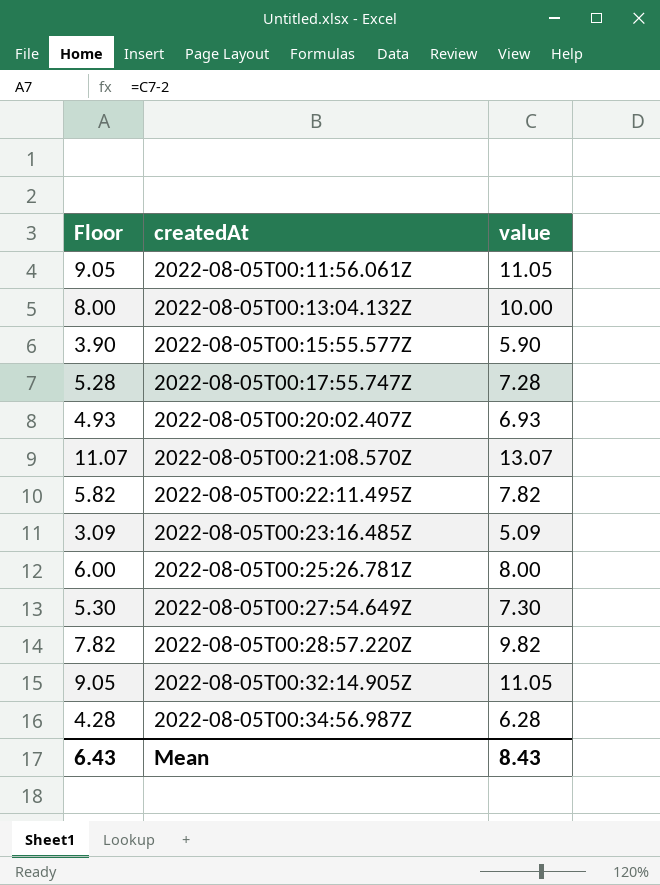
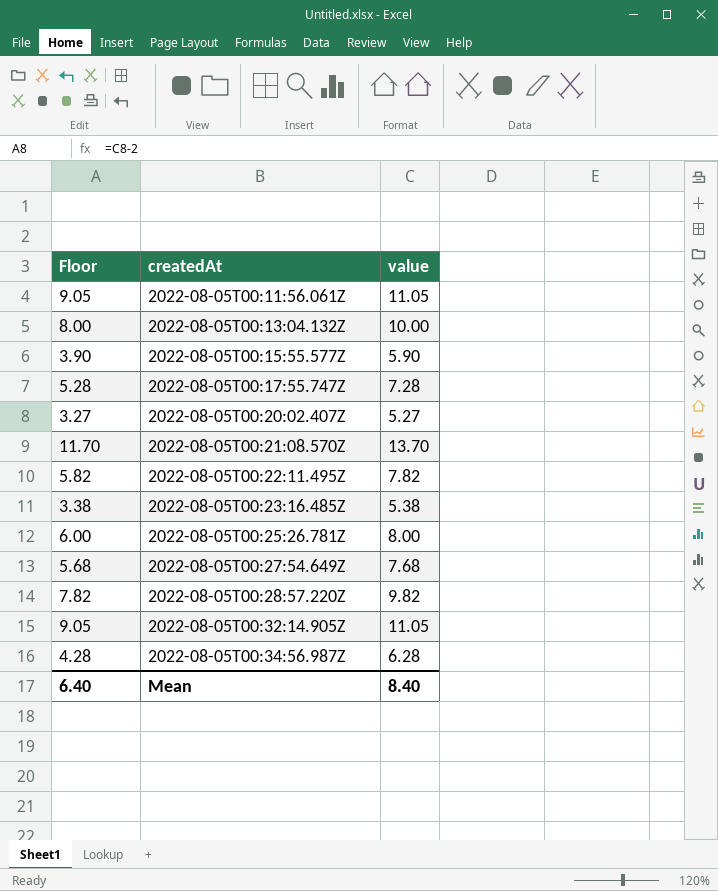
2022-08-05T00:20:02.407Z | Floor: 4.93 -> 3.27
2022-08-05T00:20:02.407Z | value: 6.93 -> 5.27
2022-08-05T00:21:08.570Z | Floor: 11.07 -> 11.70
2022-08-05T00:21:08.570Z | value: 13.07 -> 13.70
2022-08-05T00:23:16.485Z | Floor: 3.09 -> 3.38
2022-08-05T00:23:16.485Z | value: 5.09 -> 5.38
2022-08-05T00:27:54.649Z | Floor: 5.30 -> 5.68
2022-08-05T00:27:54.649Z | value: 7.30 -> 7.68
Mean | Floor: 6.43 -> 6.40
Mean | value: 8.43 -> 8.40

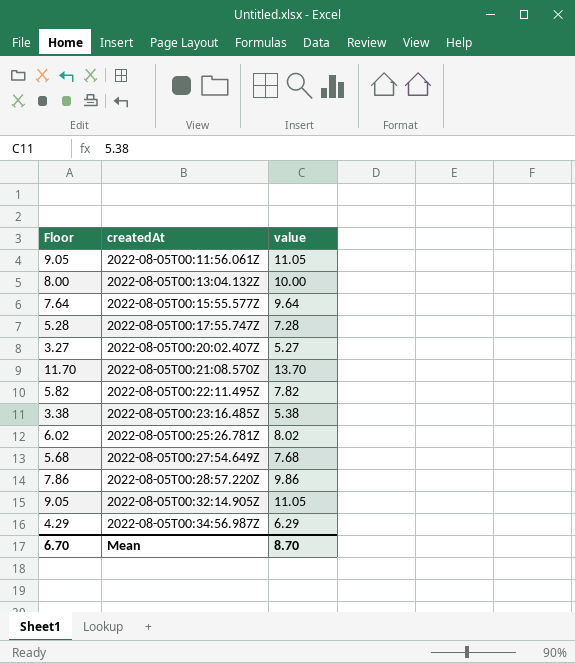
2022-08-05T00:15:55.577Z | Floor: 3.90 -> 7.64
2022-08-05T00:15:55.577Z | value: 5.90 -> 9.64
2022-08-05T00:25:26.781Z | Floor: 6.00 -> 6.02
2022-08-05T00:25:26.781Z | value: 8.00 -> 8.02
2022-08-05T00:28:57.220Z | Floor: 7.82 -> 7.86
2022-08-05T00:28:57.220Z | value: 9.82 -> 9.86
2022-08-05T00:34:56.987Z | Floor: 4.28 -> 4.29
2022-08-05T00:34:56.987Z | value: 6.28 -> 6.29
Mean | Floor: 6.40 -> 6.70
Mean | value: 8.40 -> 8.70

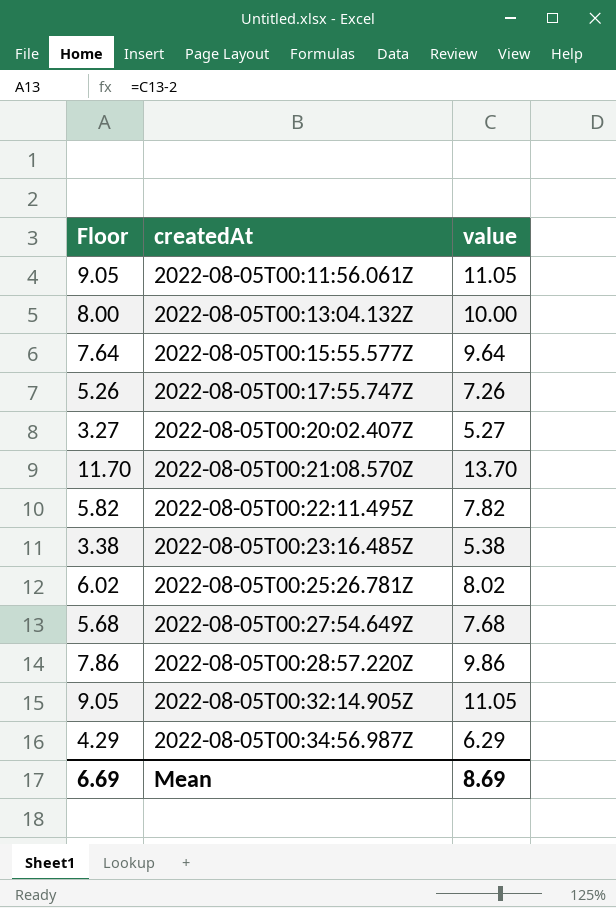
2022-08-05T00:17:55.747Z | Floor: 5.28 -> 5.26
2022-08-05T00:17:55.747Z | value: 7.28 -> 7.26
Mean | Floor: 6.70 -> 6.69
Mean | value: 8.70 -> 8.69

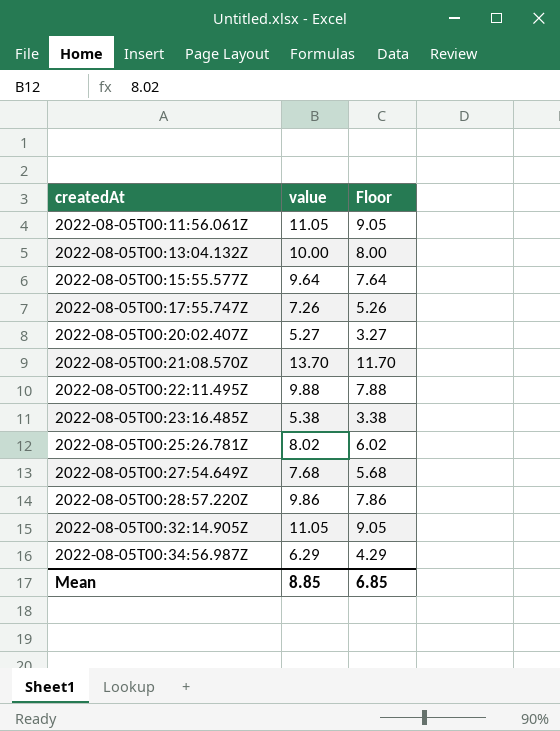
column Floor | position: 1 -> 3
2022-08-05T00:22:11.495Z | value: 7.82 -> 9.88
2022-08-05T00:22:11.495Z | Floor: 5.82 -> 7.88
Mean | value: 8.69 -> 8.85
Mean | Floor: 6.69 -> 6.85

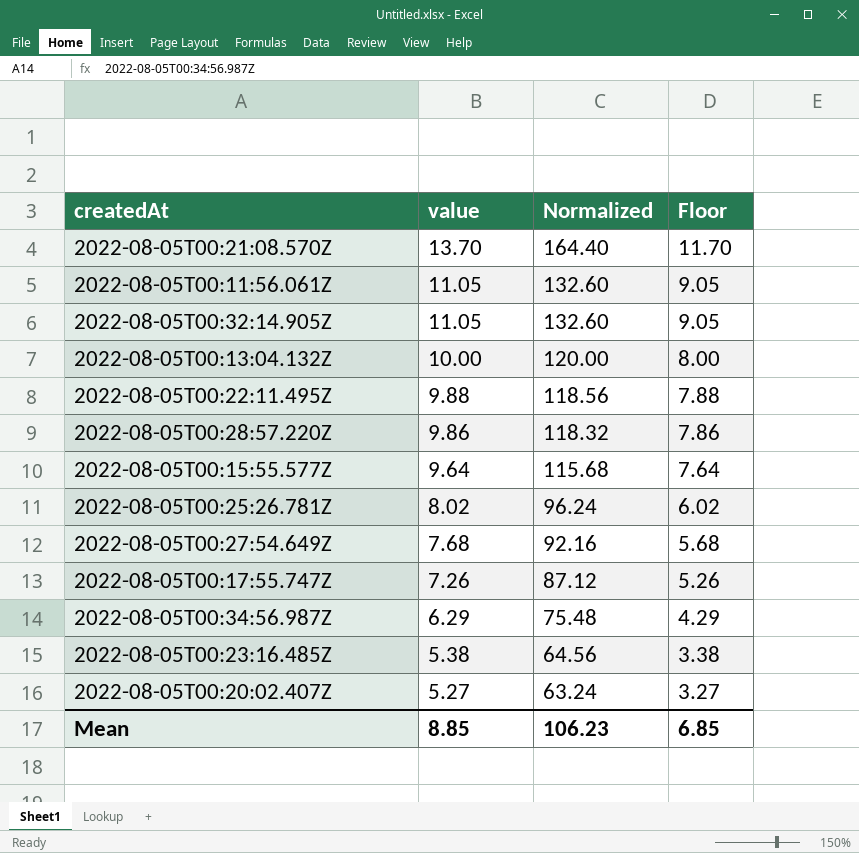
row order: createdAt ascending -> value descending
column Normalized | formula: none -> [value] * 12

